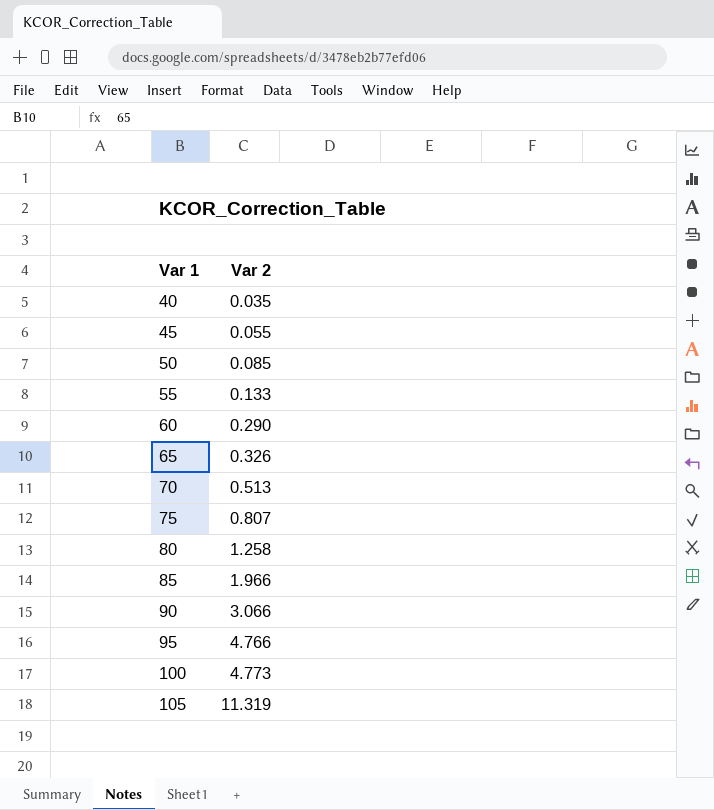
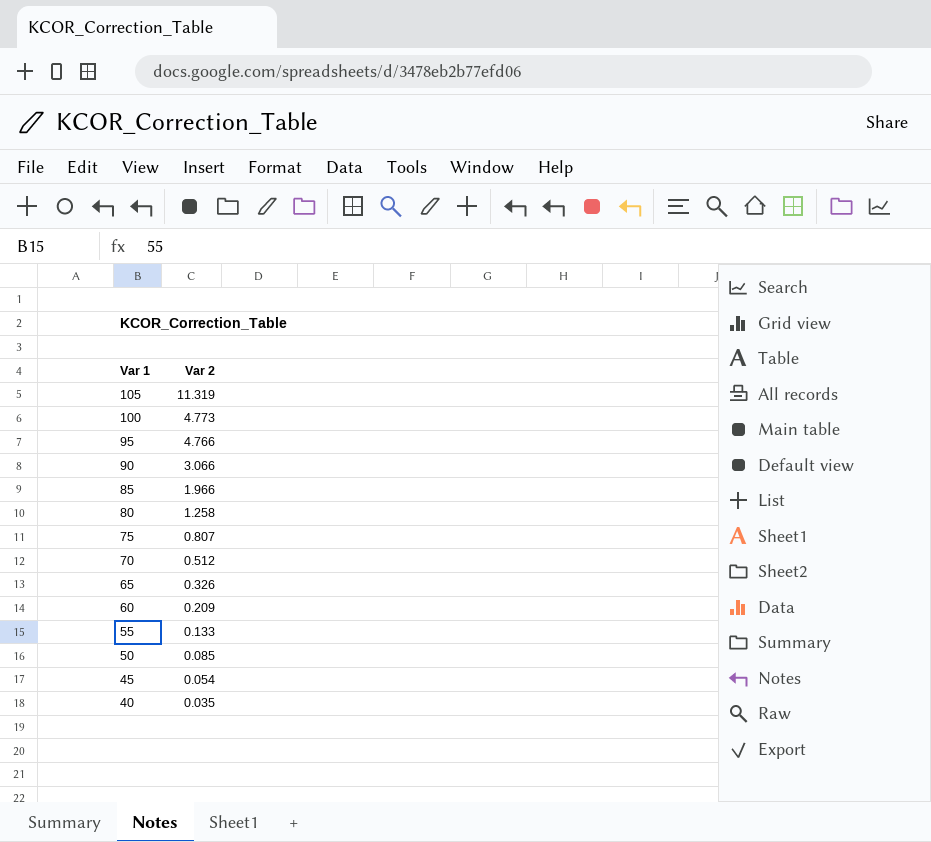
row order: Var 1 ascending -> Var 1 descending
70 | Var 2: 0.513 -> 0.512
60 | Var 2: 0.290 -> 0.209
45 | Var 2: 0.055 -> 0.054

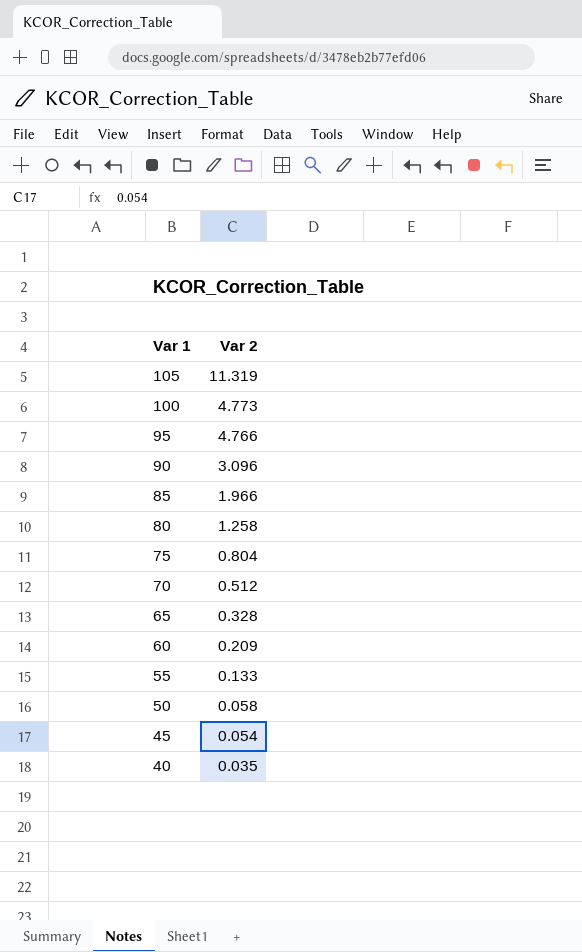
90 | Var 2: 3.066 -> 3.096
75 | Var 2: 0.807 -> 0.804
65 | Var 2: 0.326 -> 0.328
50 | Var 2: 0.085 -> 0.058

